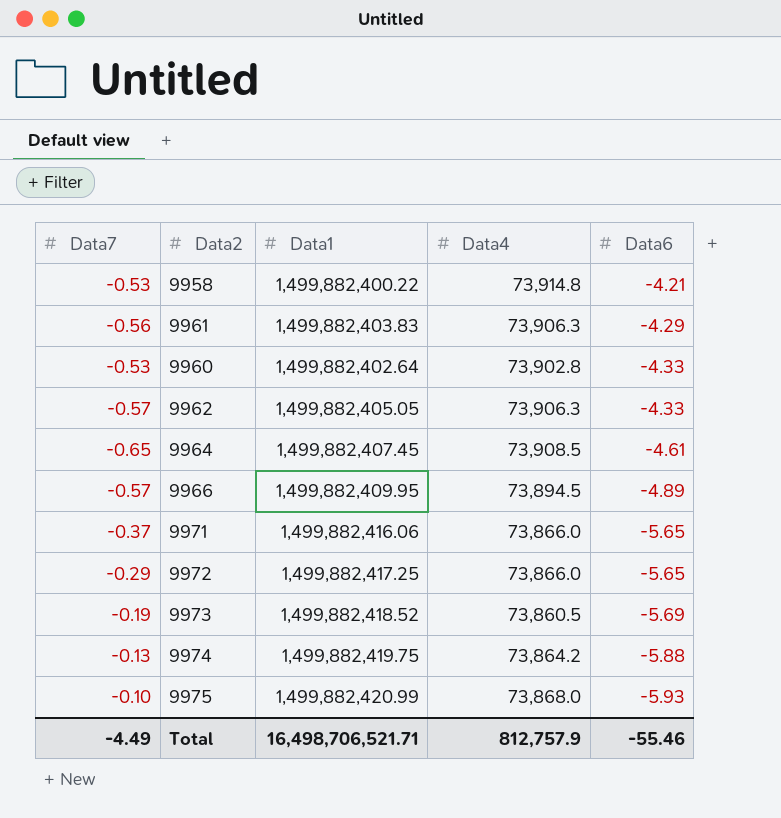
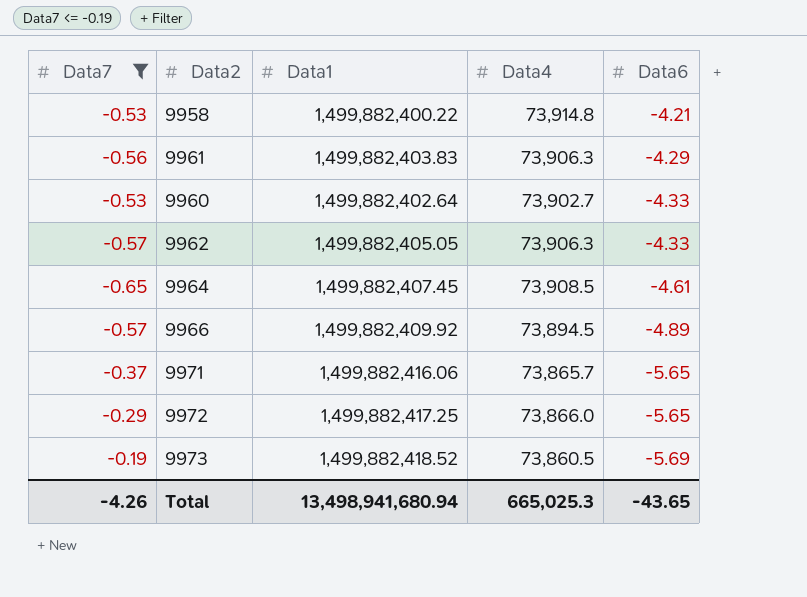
filter: none -> Data7 <= -0.19
9960 | Data4: 73,902.8 -> 73,902.7
9966 | Data1: 1,499,882,409.95 -> 1,499,882,409.92
9971 | Data4: 73,866.0 -> 73,865.7
Total | Data7: -4.49 -> -4.26
Total | Data1: 16,498,706,521.71 -> 13,498,941,680.94
Total | Data4: 812,757.9 -> 665,025.3
Total | Data6: -55.46 -> -43.65

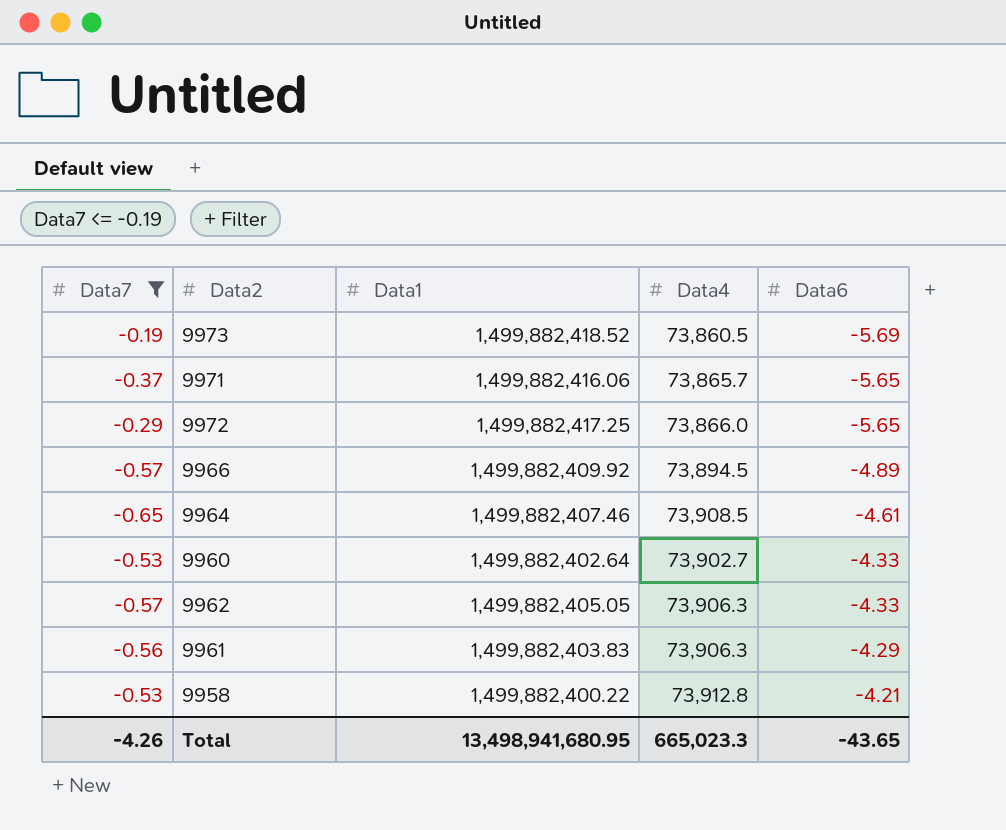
row order: Data6 descending -> Data6 ascending
9964 | Data1: 1,499,882,407.45 -> 1,499,882,407.46
9958 | Data4: 73,914.8 -> 73,912.8
Total | Data1: 13,498,941,680.94 -> 13,498,941,680.95
Total | Data4: 665,025.3 -> 665,023.3

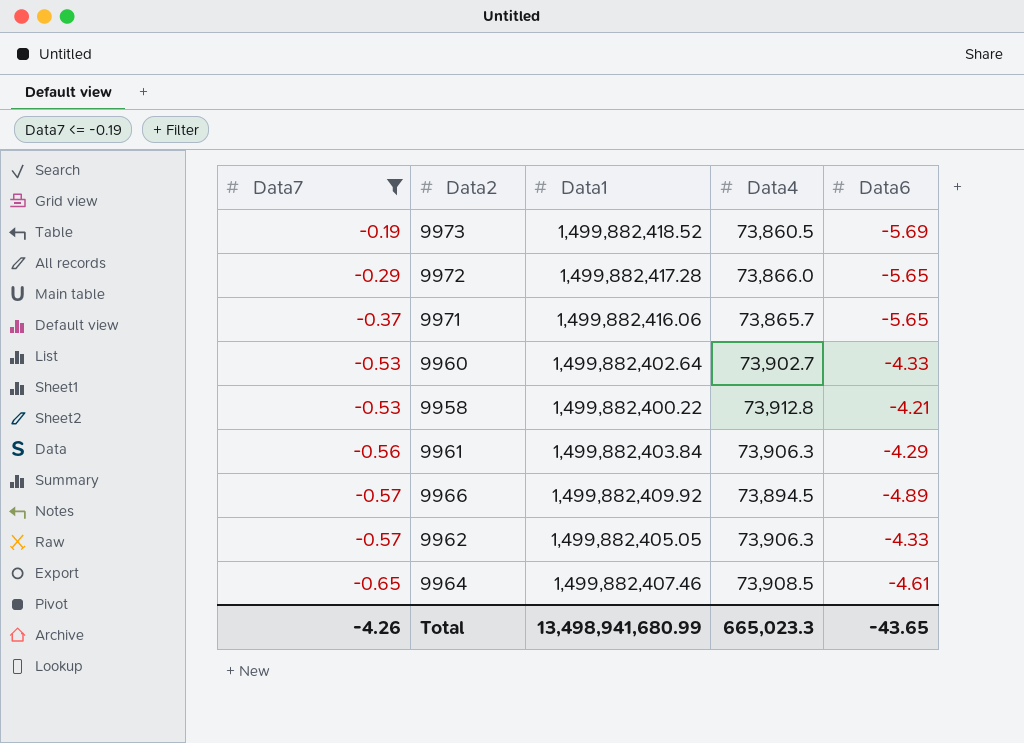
row order: Data6 ascending -> Data7 descending
9972 | Data1: 1,499,882,417.25 -> 1,499,882,417.28
9961 | Data1: 1,499,882,403.83 -> 1,499,882,403.84
Total | Data1: 13,498,941,680.95 -> 13,498,941,680.99

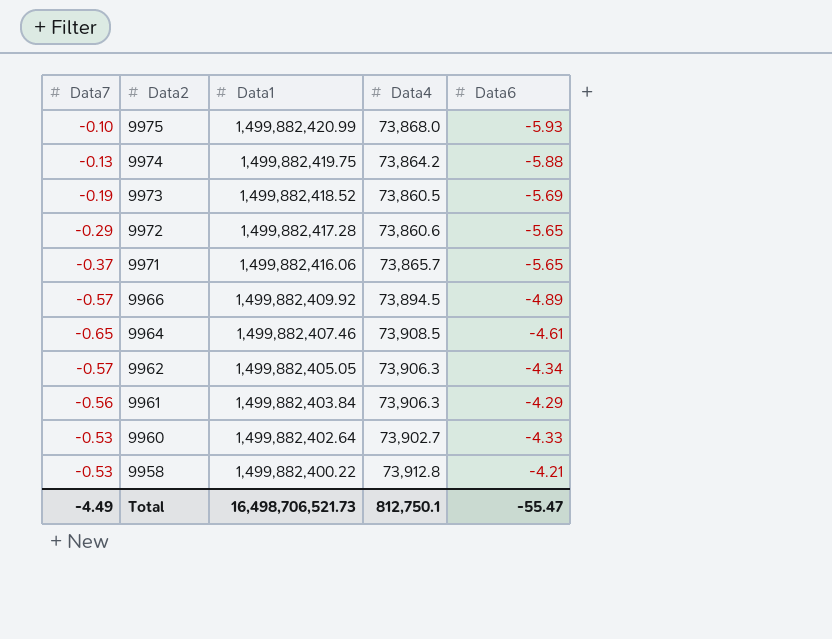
filter: Data7 <= -0.19 -> none
row order: Data7 descending -> Data2 descending
9972 | Data4: 73,866.0 -> 73,860.6
9962 | Data6: -4.33 -> -4.34
Total | Data7: -4.26 -> -4.49
Total | Data1: 13,498,941,680.99 -> 16,498,706,521.73
Total | Data4: 665,023.3 -> 812,750.1
Total | Data6: -43.65 -> -55.47

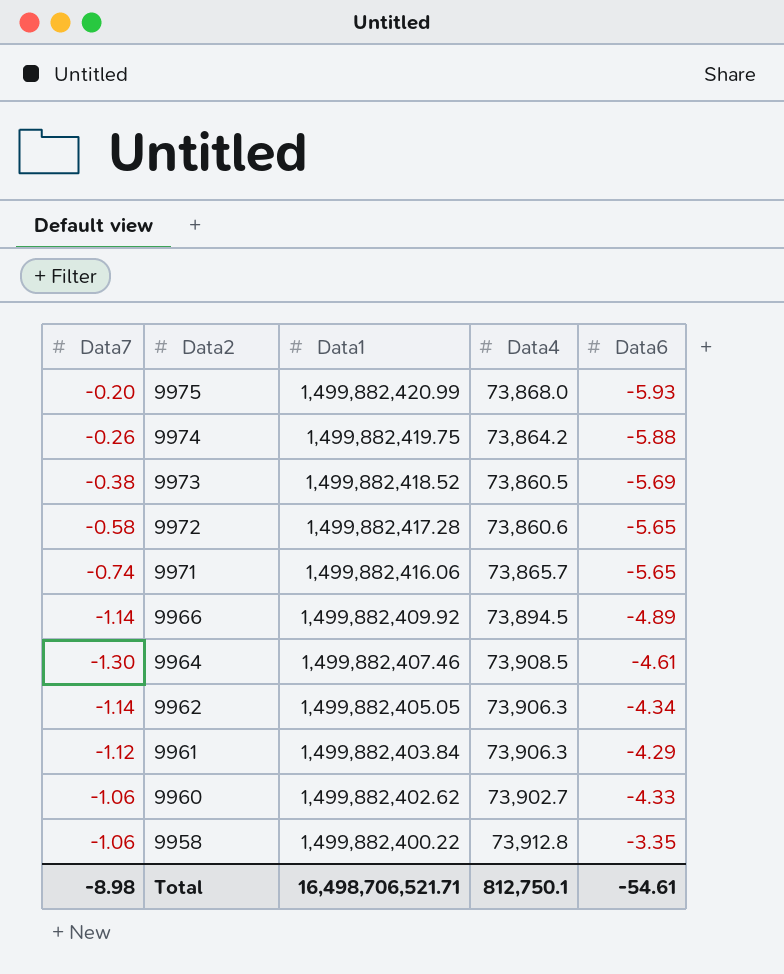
9975 | Data7: -0.10 -> -0.20
9974 | Data7: -0.13 -> -0.26
9973 | Data7: -0.19 -> -0.38
9972 | Data7: -0.29 -> -0.58
9971 | Data7: -0.37 -> -0.74
9966 | Data7: -0.57 -> -1.14
9964 | Data7: -0.65 -> -1.30
9962 | Data7: -0.57 -> -1.14
9961 | Data7: -0.56 -> -1.12
9960 | Data7: -0.53 -> -1.06
9960 | Data1: 1,499,882,402.64 -> 1,499,882,402.62
9958 | Data7: -0.53 -> -1.06
9958 | Data6: -4.21 -> -3.35
Total | Data7: -4.49 -> -8.98
Total | Data1: 16,498,706,521.73 -> 16,498,706,521.71
Total | Data6: -55.47 -> -54.61

